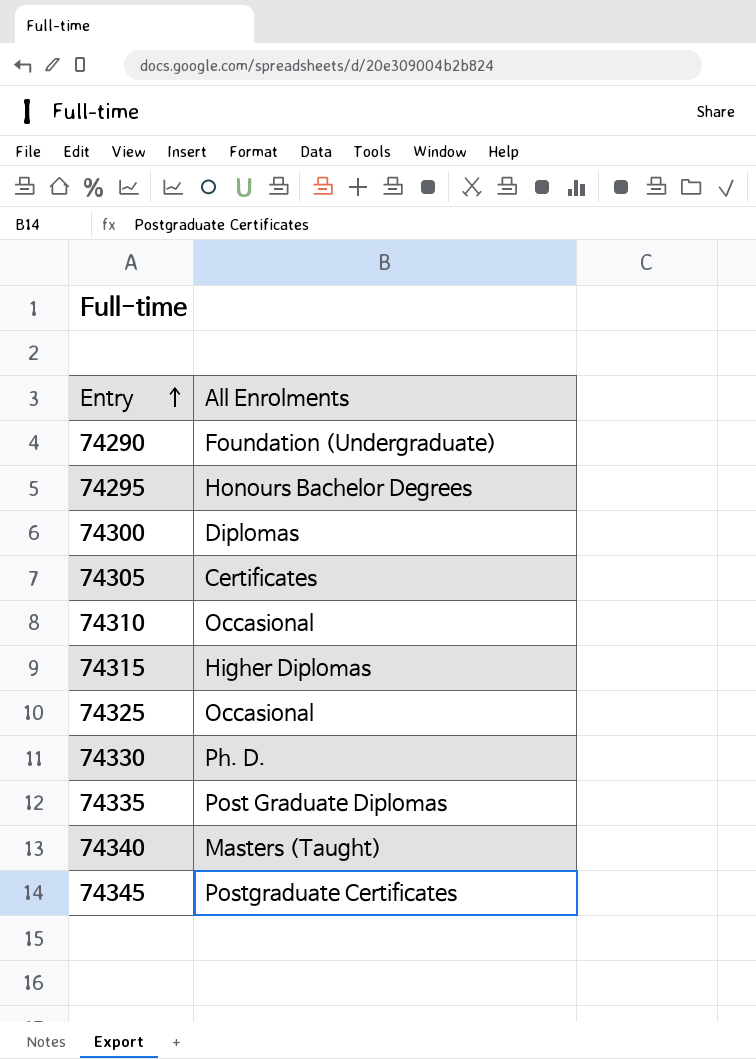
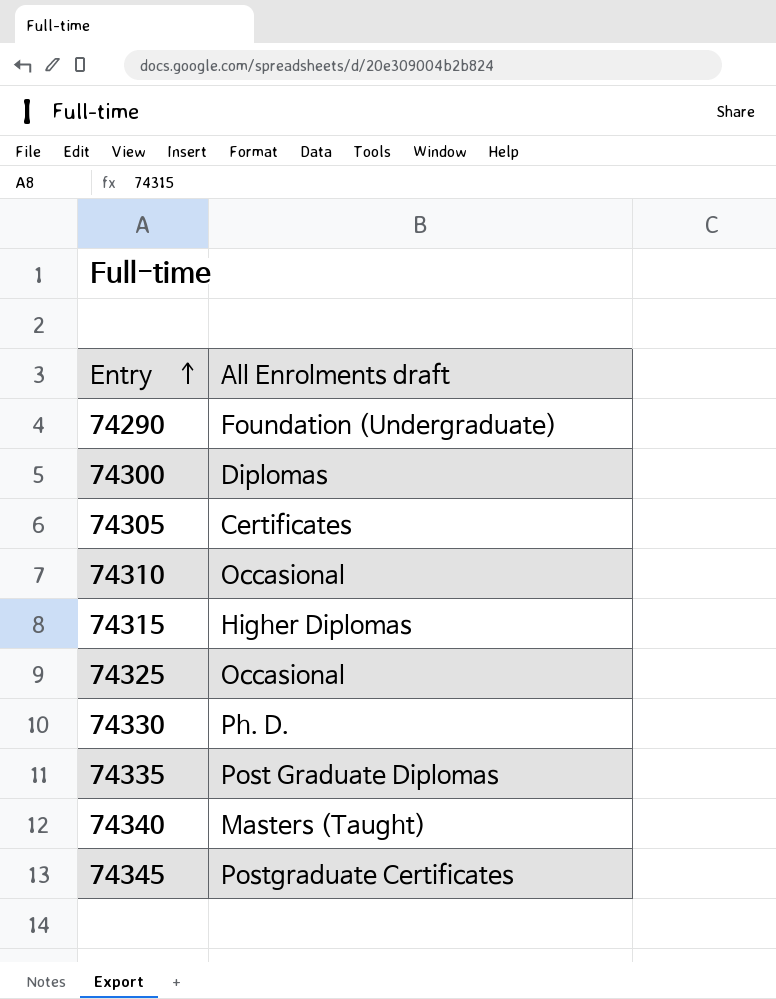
column name: All Enrolments -> All Enrolments draft
row 74295: Honours Bachelor Degrees -> none

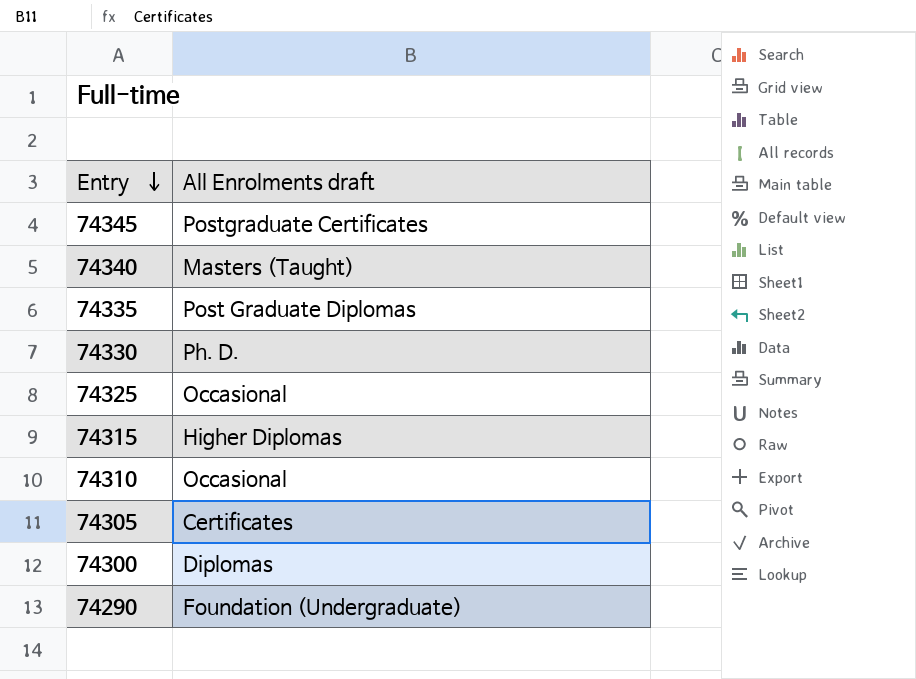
row order: Entry ascending -> Entry descending

